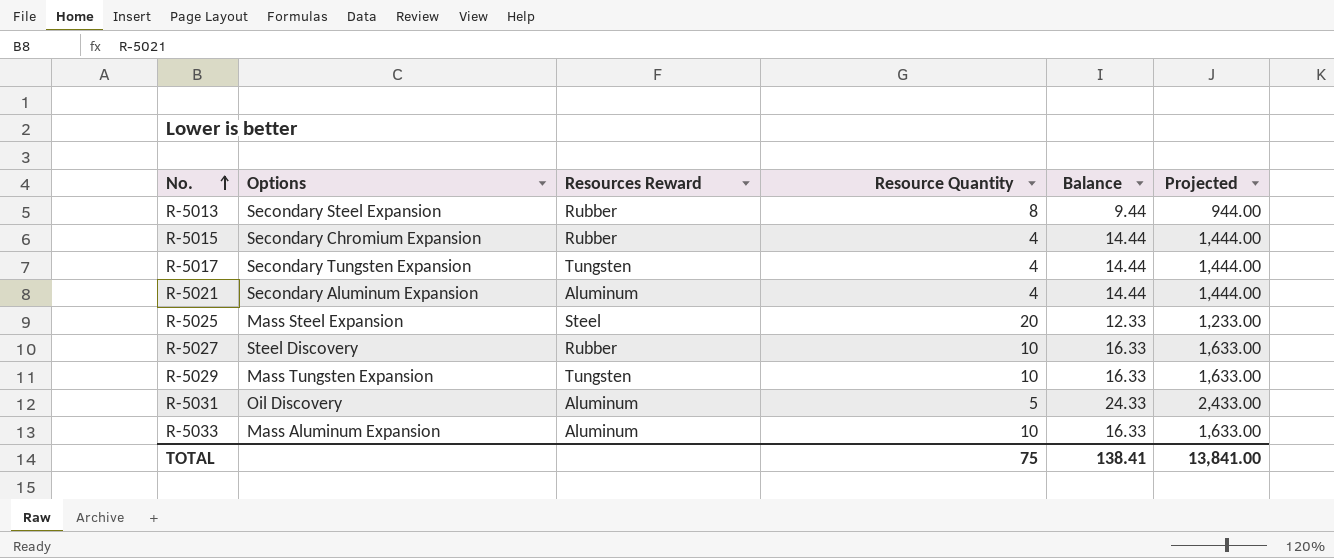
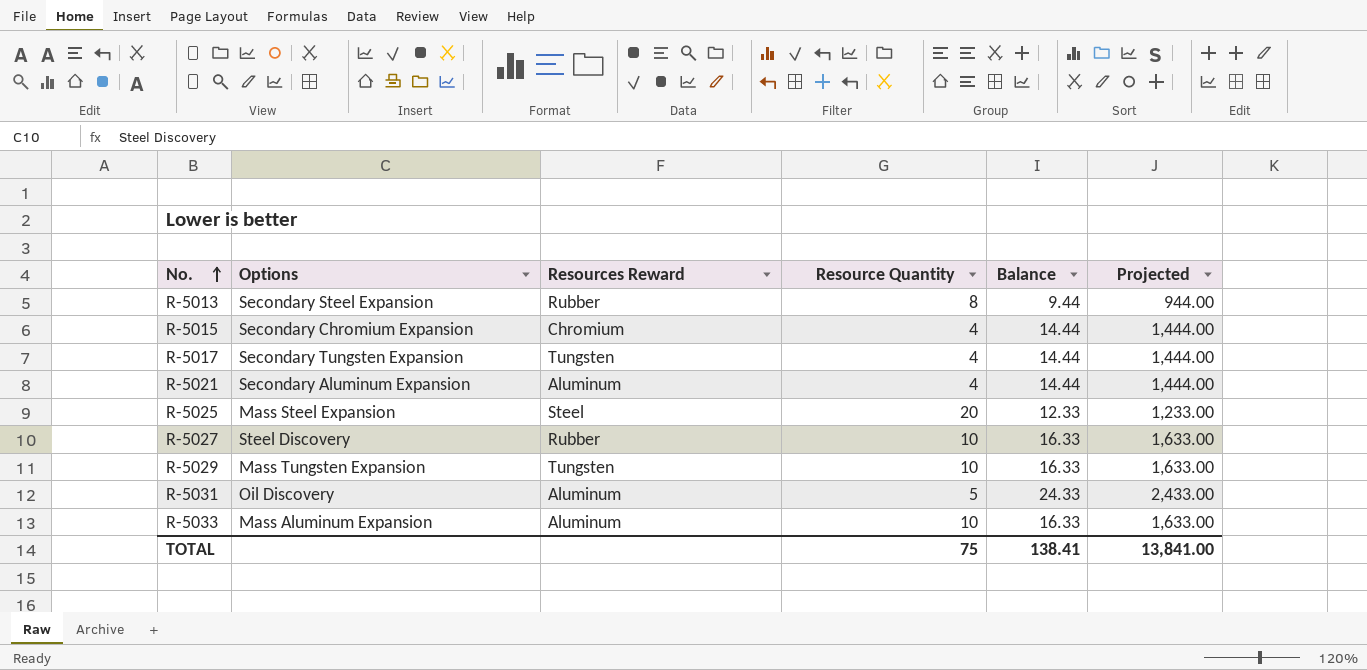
R-5015 | Resources Reward: Rubber -> Chromium

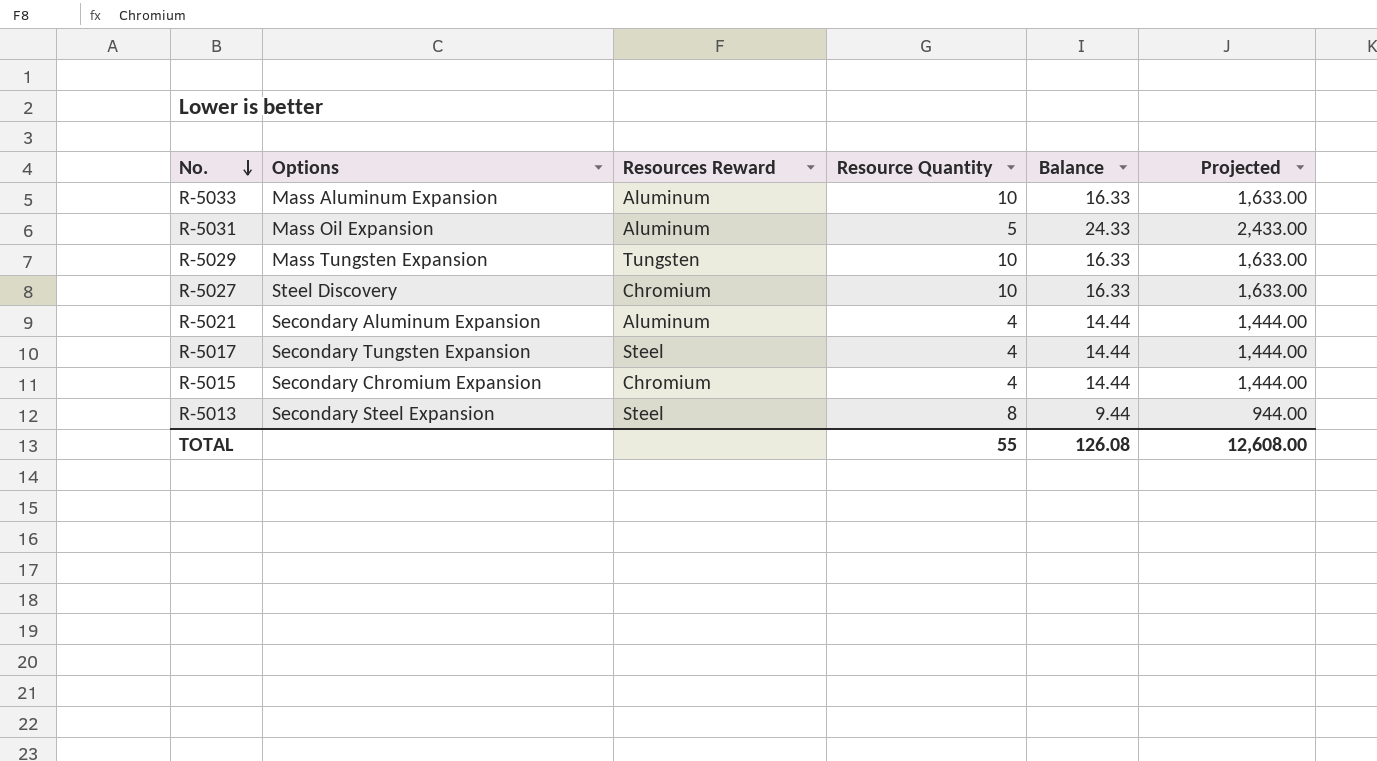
row order: No. ascending -> No. descending
row R-5025: Mass Steel Expansion | Steel | 20 | 12.33 | 1,233.00 -> none
R-5031 | Options: Oil Discovery -> Mass Oil Expansion
R-5027 | Resources Reward: Rubber -> Chromium
R-5017 | Resources Reward: Tungsten -> Steel
R-5013 | Resources Reward: Rubber -> Steel
TOTAL | Resource Quantity: 75 -> 55
TOTAL | Balance: 138.41 -> 126.08
TOTAL | Projected: 13,841.00 -> 12,608.00

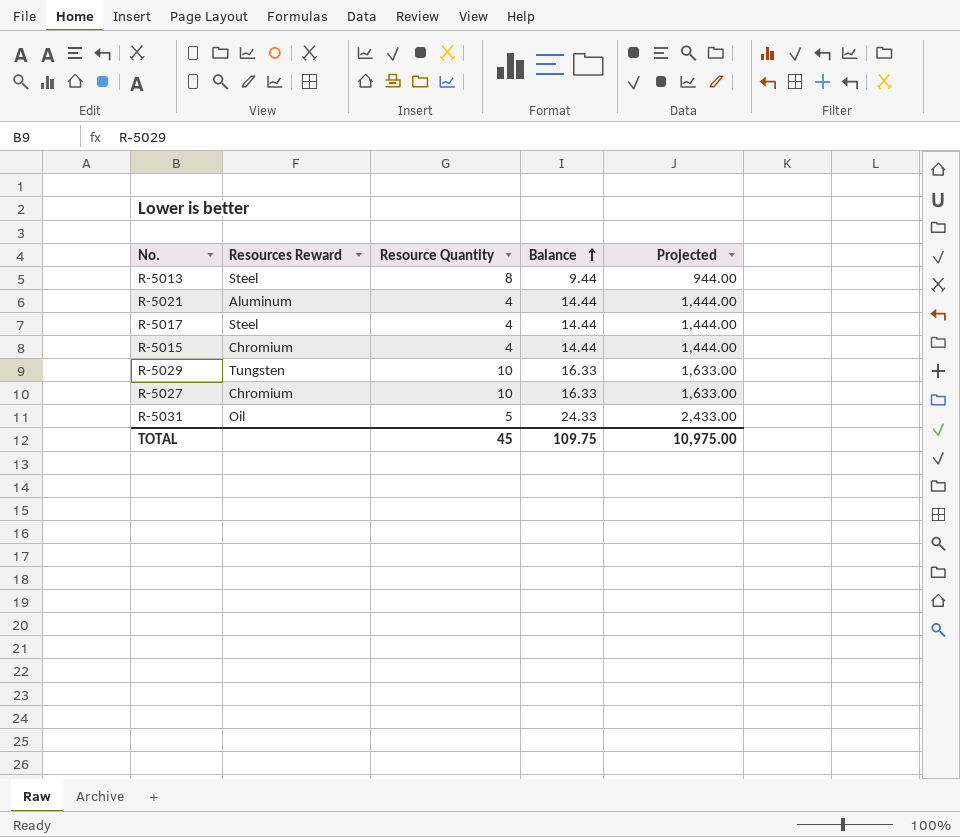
row order: No. descending -> Balance ascending
column Options | position: 2 -> none
row R-5033: Mass Aluminum Expansion | Aluminum | 10 | 16.33 | 1,633.00 -> none
R-5031 | Resources Reward: Aluminum -> Oil
TOTAL | Resource Quantity: 55 -> 45
TOTAL | Balance: 126.08 -> 109.75
TOTAL | Projected: 12,608.00 -> 10,975.00

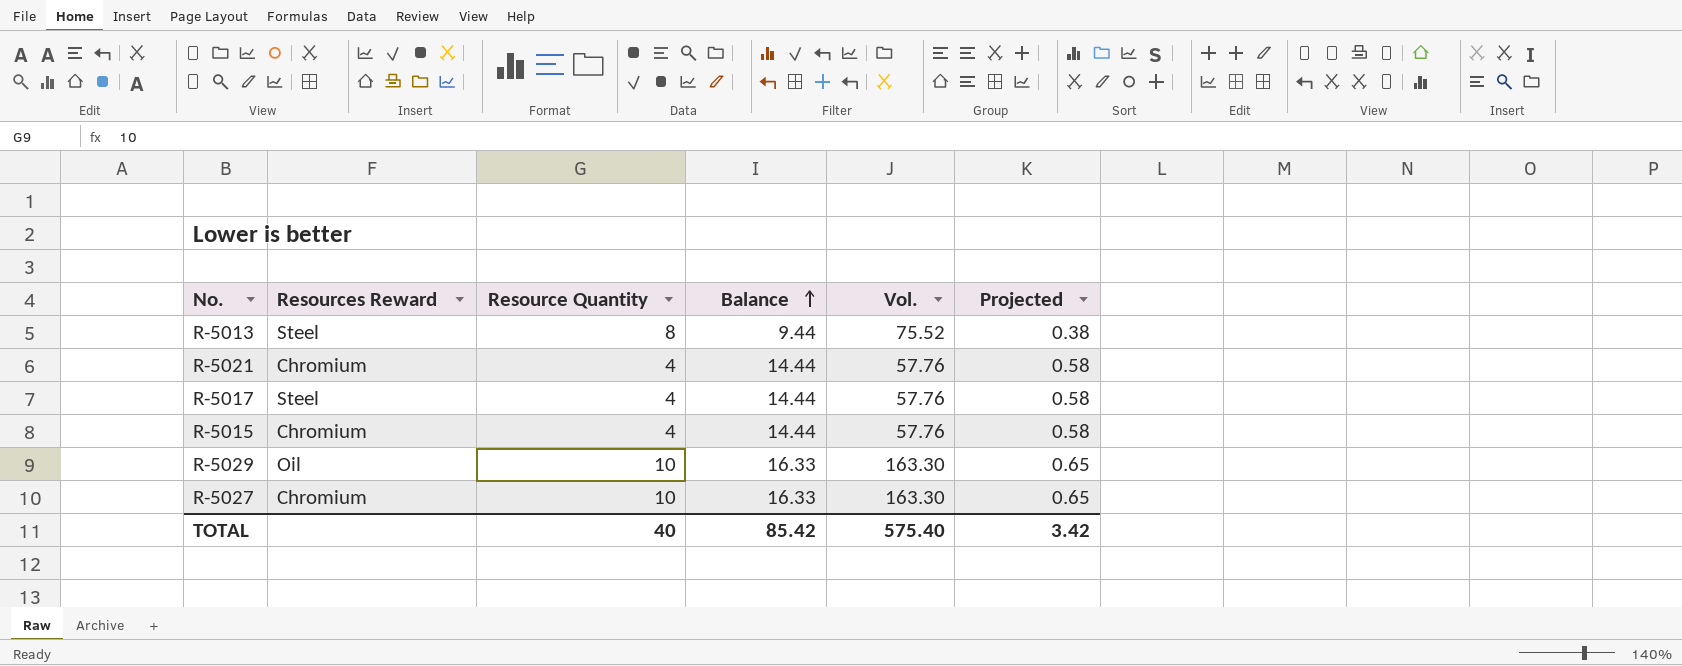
column Vol. | formula: none -> [Resource Quantity] * [Balance]
column Projected | formula: [Balance] * 100 -> [Balance] * 0.04
row R-5031: Oil | 5 | 24.33 | 2,433.00 -> none
R-5021 | Resources Reward: Aluminum -> Chromium
R-5029 | Resources Reward: Tungsten -> Oil
TOTAL | Resource Quantity: 45 -> 40
TOTAL | Balance: 109.75 -> 85.42
TOTAL | Projected: 10,975.00 -> 3.42

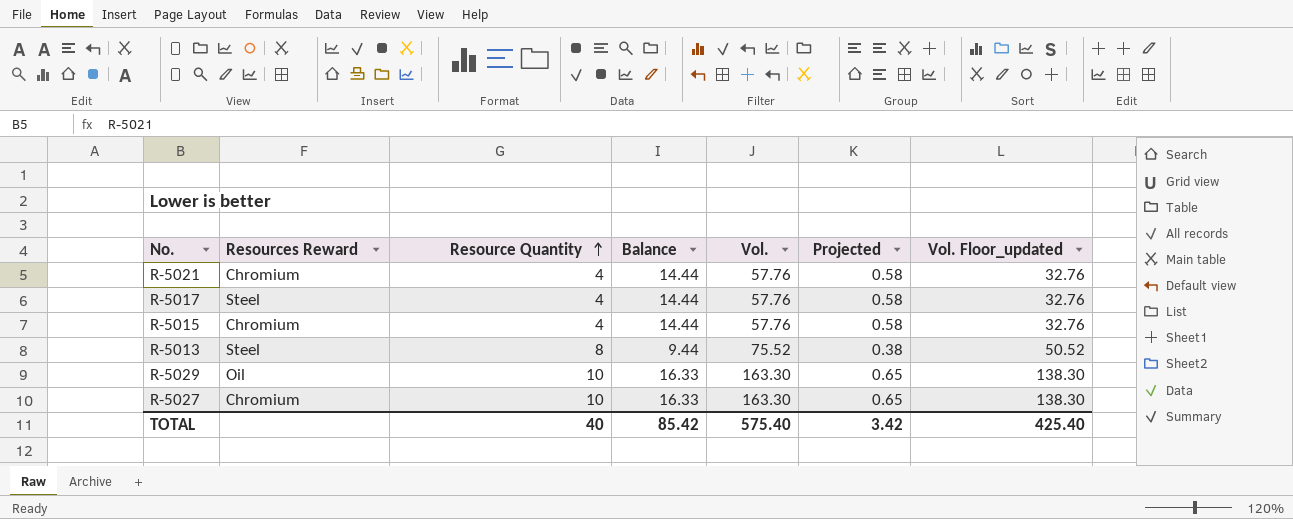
row order: Balance ascending -> Resource Quantity ascending
column Vol. Floor_updated | formula: none -> [Vol.] - 25

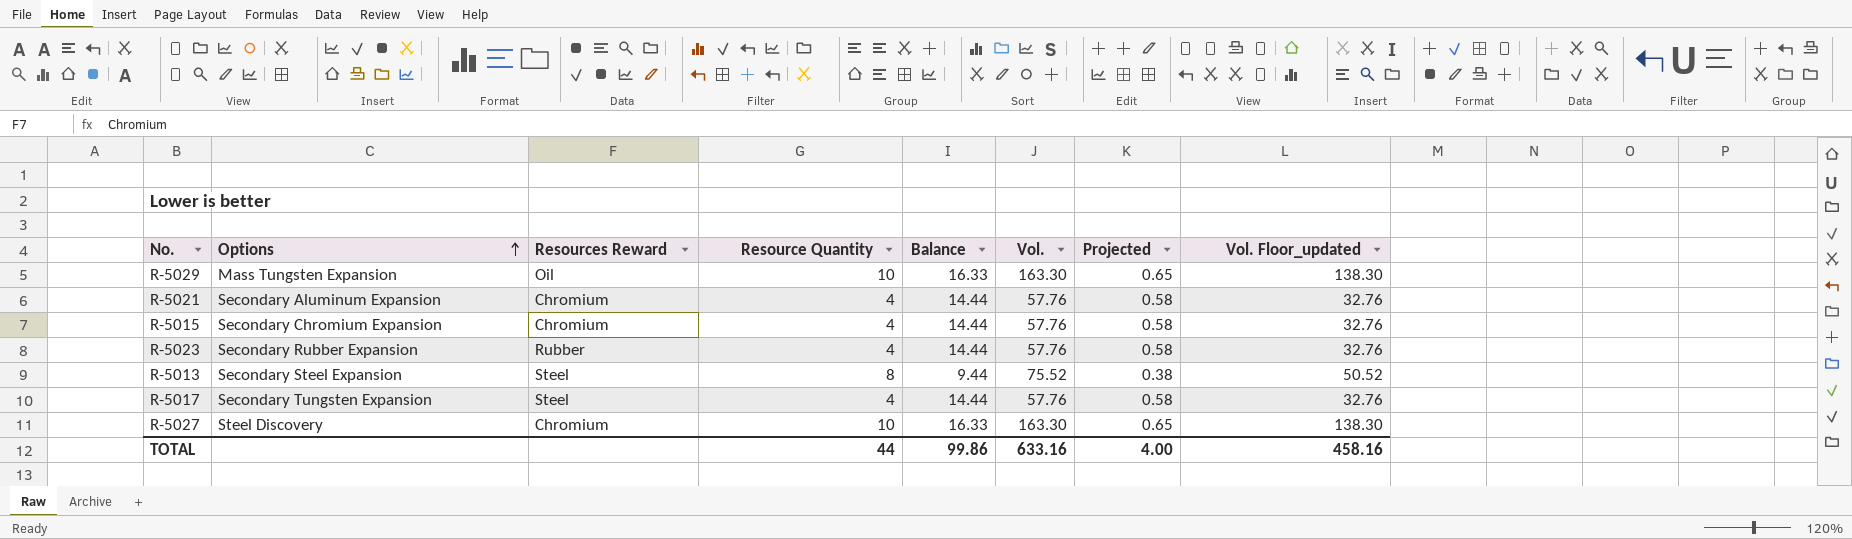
row order: Resource Quantity ascending -> Options ascending
column Options | position: none -> 2
row R-5023: none -> Secondary Rubber Expansion | Rubber | 4 | 14.44 | 57.76 | 0.58 | 32.76
TOTAL | Resource Quantity: 40 -> 44
TOTAL | Balance: 85.42 -> 99.86
TOTAL | Vol.: 575.40 -> 633.16
TOTAL | Projected: 3.42 -> 4.00
TOTAL | Vol. Floor_updated: 425.40 -> 458.16

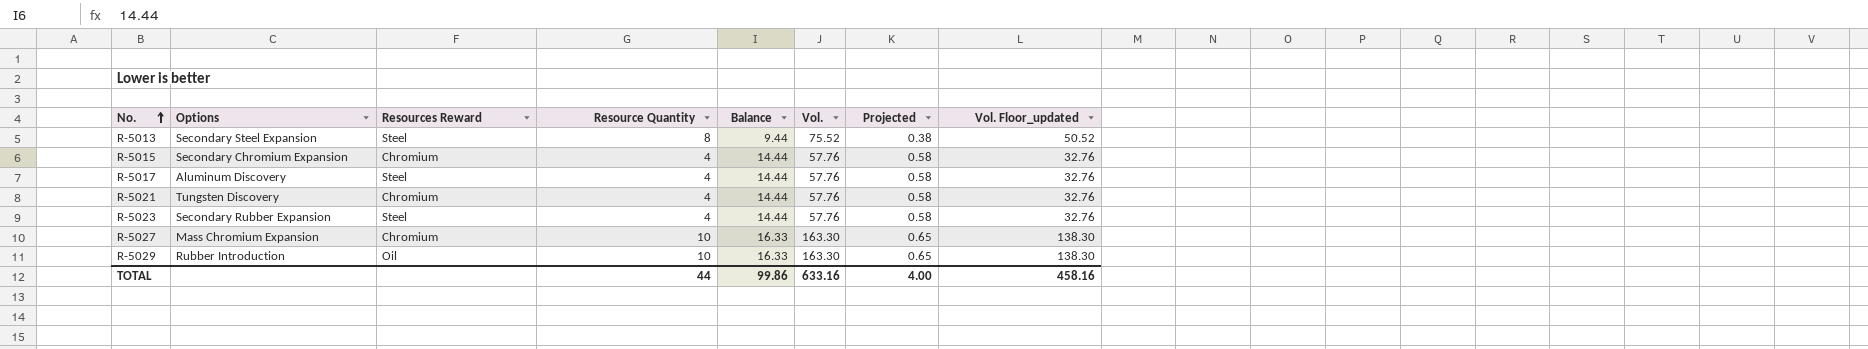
row order: Options ascending -> No. ascending
R-5017 | Options: Secondary Tungsten Expansion -> Aluminum Discovery
R-5021 | Options: Secondary Aluminum Expansion -> Tungsten Discovery
R-5023 | Resources Reward: Rubber -> Steel
R-5027 | Options: Steel Discovery -> Mass Chromium Expansion
R-5029 | Options: Mass Tungsten Expansion -> Rubber Introduction

